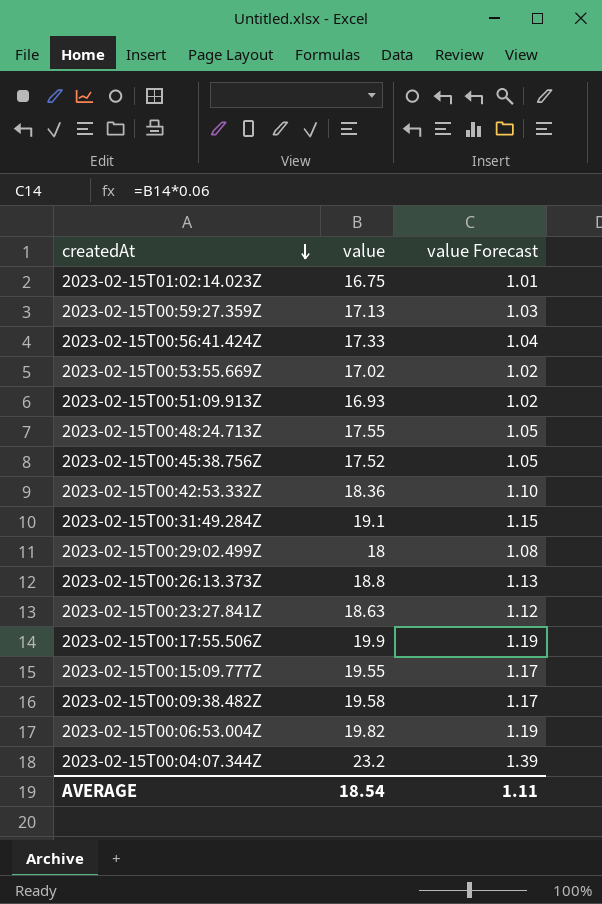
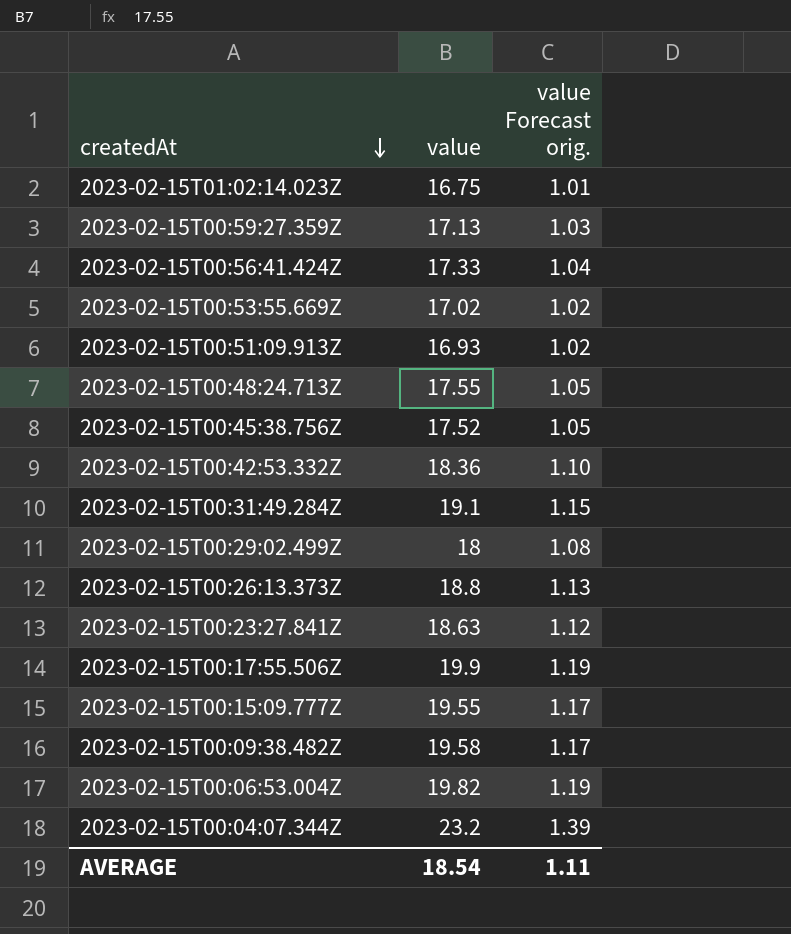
column name: value Forecast -> value Forecast orig.

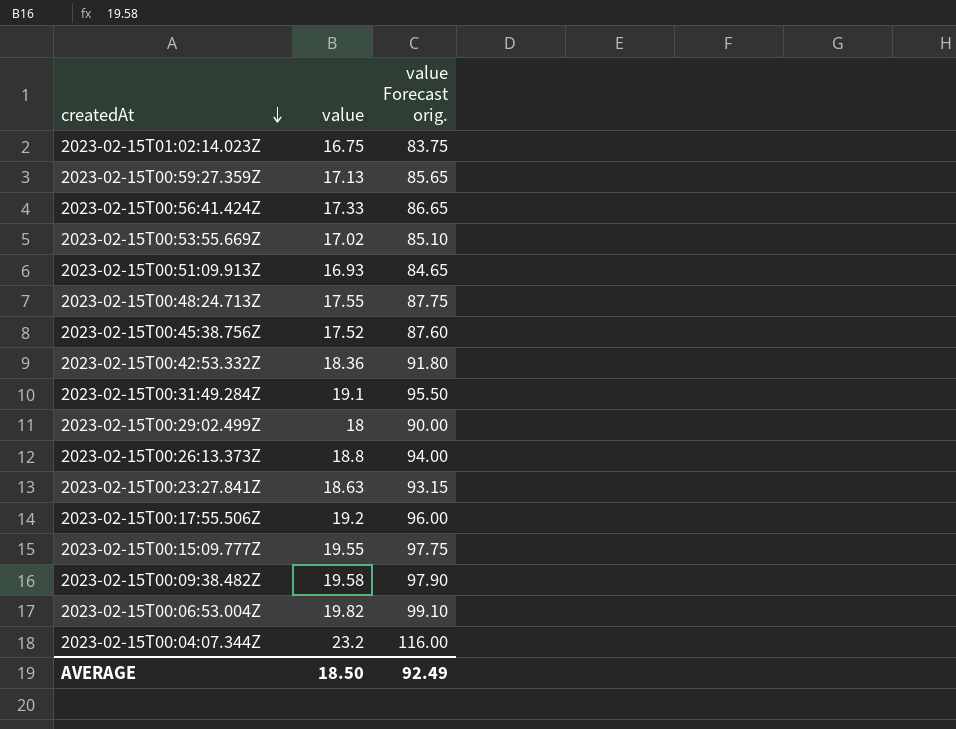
column value Forecast orig. | formula: [value] * 0.06 -> [value] * 5
2023-02-15T00:17:55.506Z | value: 19.9 -> 19.2
AVERAGE | value: 18.54 -> 18.50
AVERAGE | value Forecast orig.: 1.11 -> 92.49

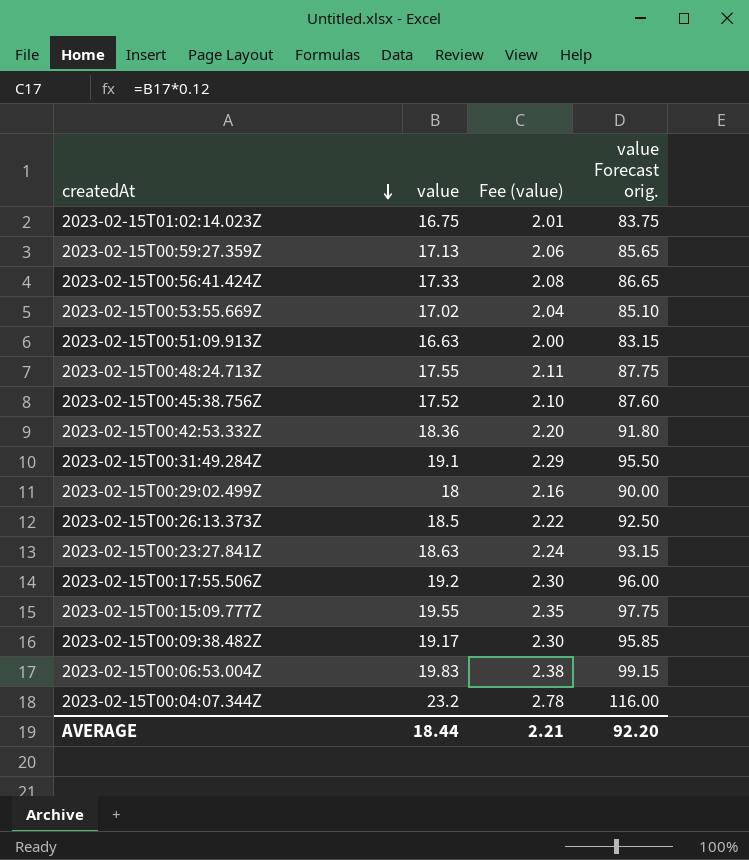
column Fee (value) | formula: none -> [value] * 0.12
2023-02-15T00:51:09.913Z | value: 16.93 -> 16.63
2023-02-15T00:51:09.913Z | value Forecast orig.: 84.65 -> 83.15
2023-02-15T00:26:13.373Z | value: 18.8 -> 18.5
2023-02-15T00:26:13.373Z | value Forecast orig.: 94.00 -> 92.50
2023-02-15T00:09:38.482Z | value: 19.58 -> 19.17
2023-02-15T00:09:38.482Z | value Forecast orig.: 97.90 -> 95.85
2023-02-15T00:06:53.004Z | value: 19.82 -> 19.83
2023-02-15T00:06:53.004Z | value Forecast orig.: 99.10 -> 99.15
AVERAGE | value: 18.50 -> 18.44
AVERAGE | value Forecast orig.: 92.49 -> 92.20

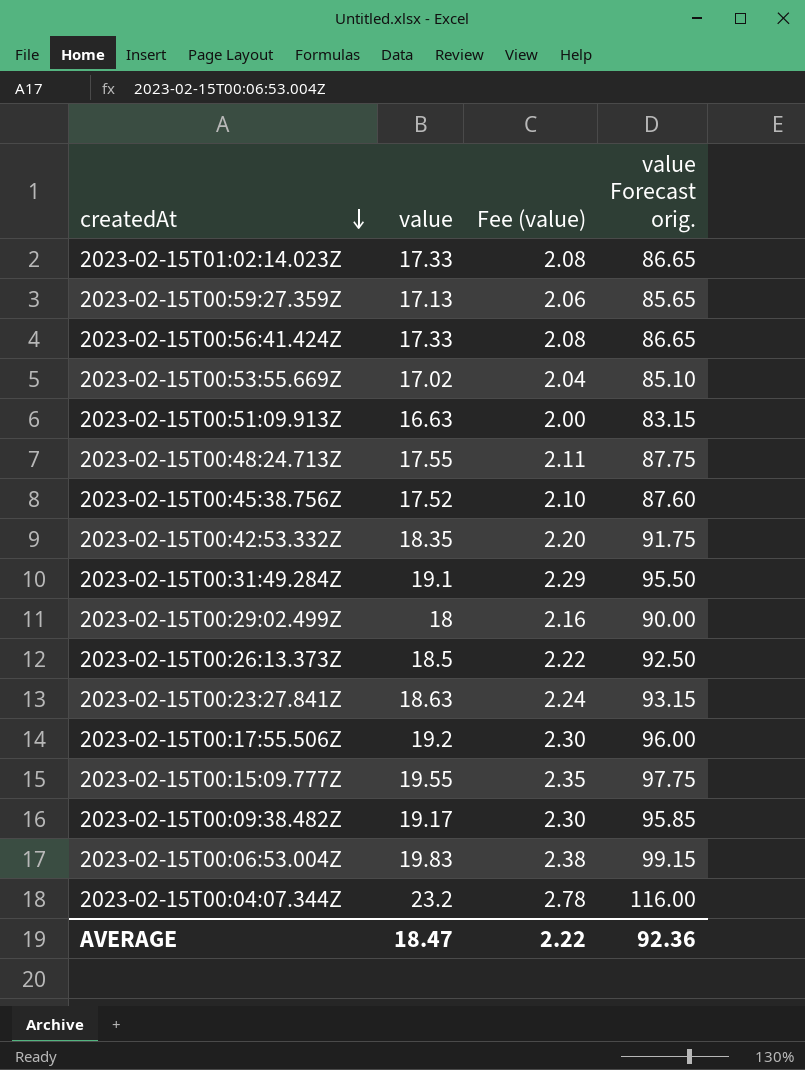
2023-02-15T01:02:14.023Z | value: 16.75 -> 17.33
2023-02-15T01:02:14.023Z | Fee (value): 2.01 -> 2.08
2023-02-15T01:02:14.023Z | value Forecast orig.: 83.75 -> 86.65
2023-02-15T00:42:53.332Z | value: 18.36 -> 18.35
2023-02-15T00:42:53.332Z | value Forecast orig.: 91.80 -> 91.75
AVERAGE | value: 18.44 -> 18.47
AVERAGE | Fee (value): 2.21 -> 2.22
AVERAGE | value Forecast orig.: 92.20 -> 92.36

